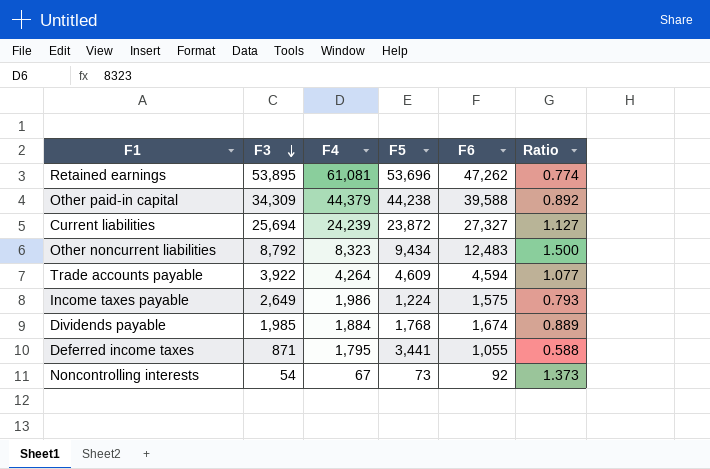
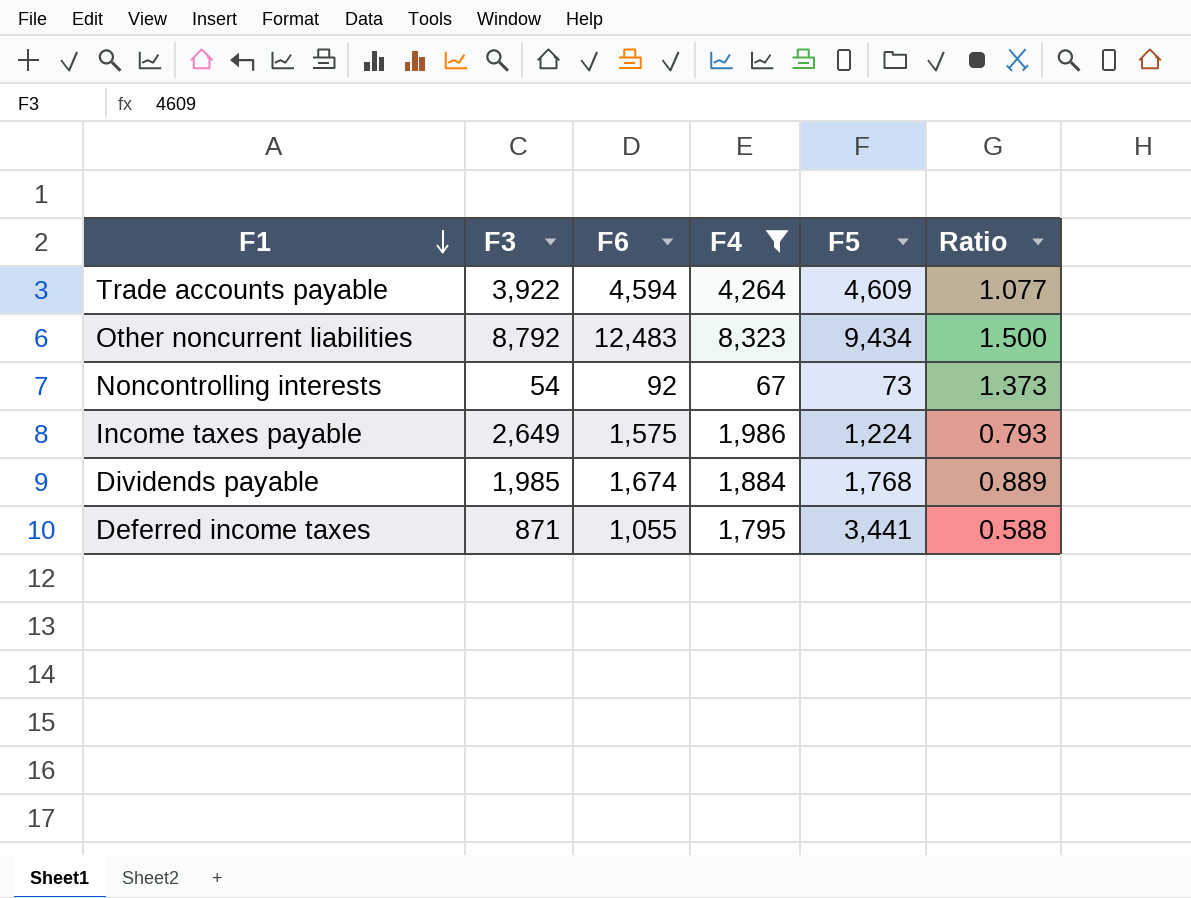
filter: none -> F4 <= 8,323
row order: F3 descending -> F1 descending
column F6 | position: 5 -> 3

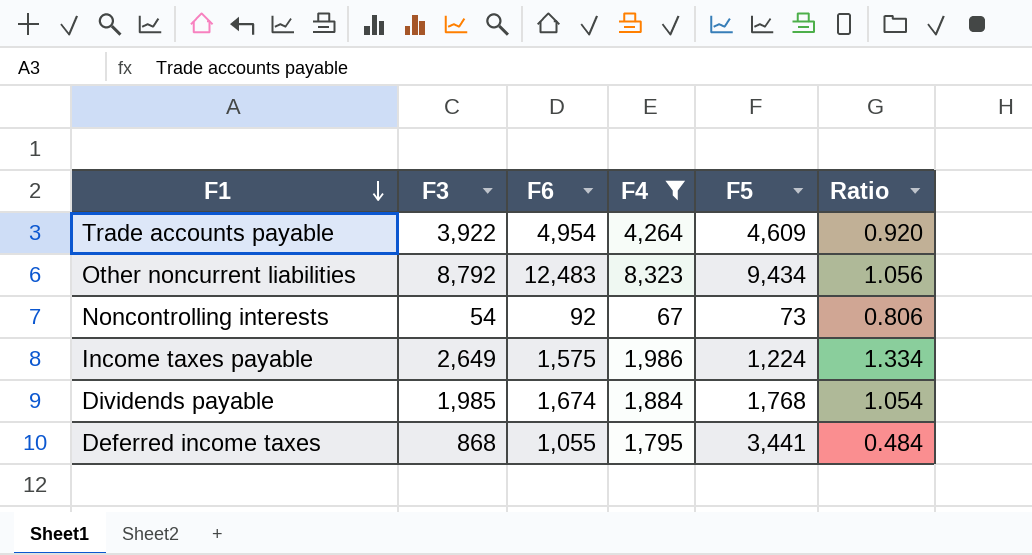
column Ratio | formula: [F6] / [F4] -> [F3] / [F4]
Trade accounts payable | F6: 4,594 -> 4,954
Deferred income taxes | F3: 871 -> 868

